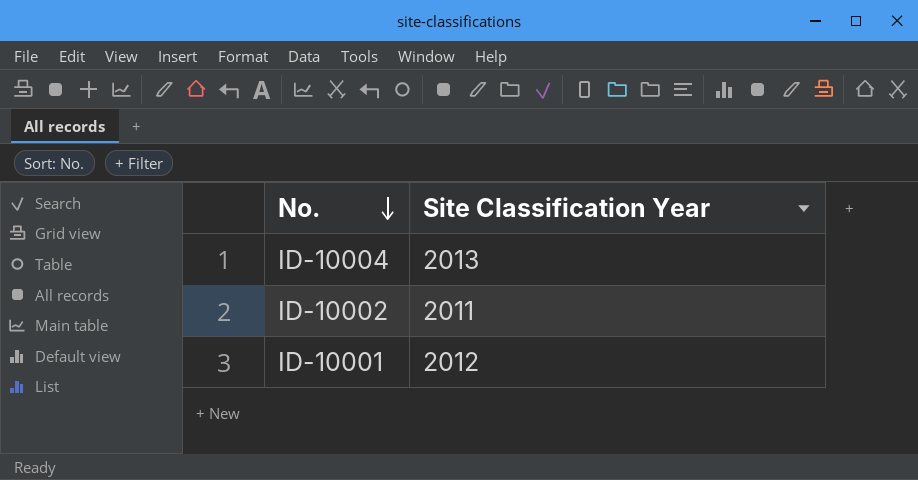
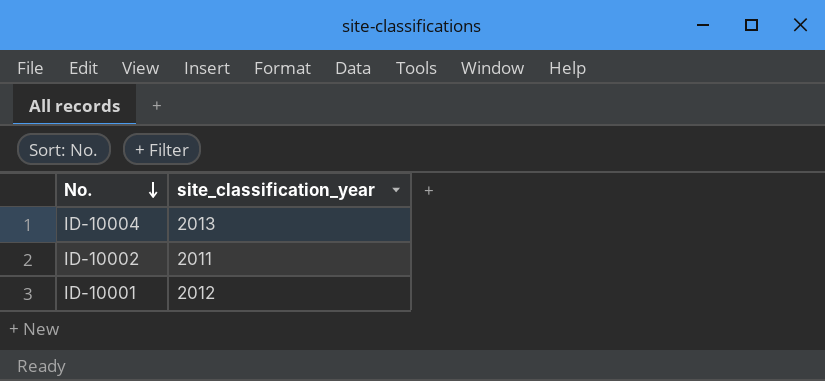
column name: Site Classification Year -> site_classification_year

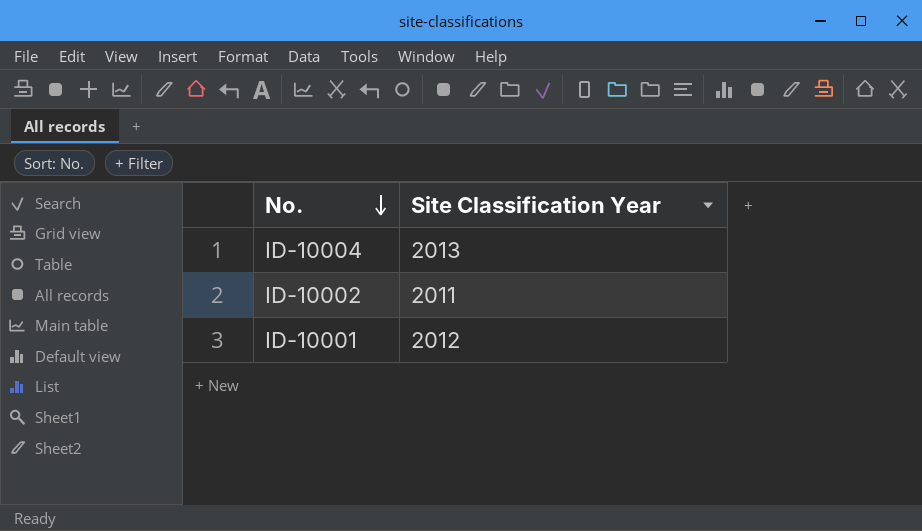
column name: site_classification_year -> Site Classification Year

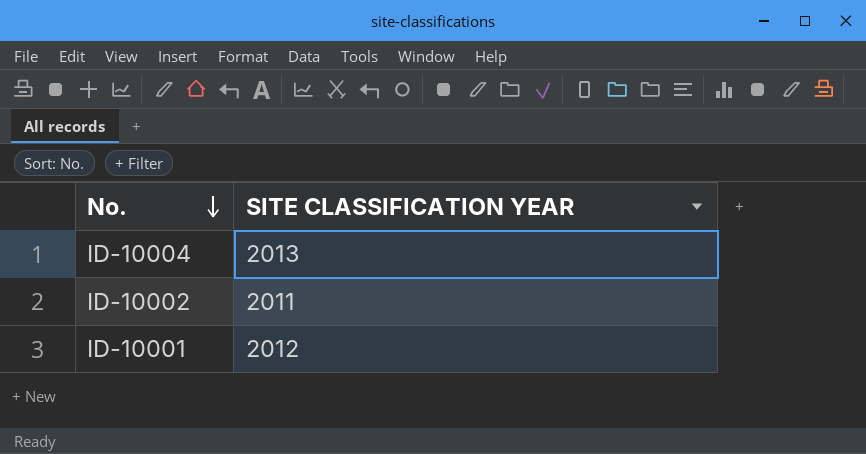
column name: Site Classification Year -> SITE CLASSIFICATION YEAR

